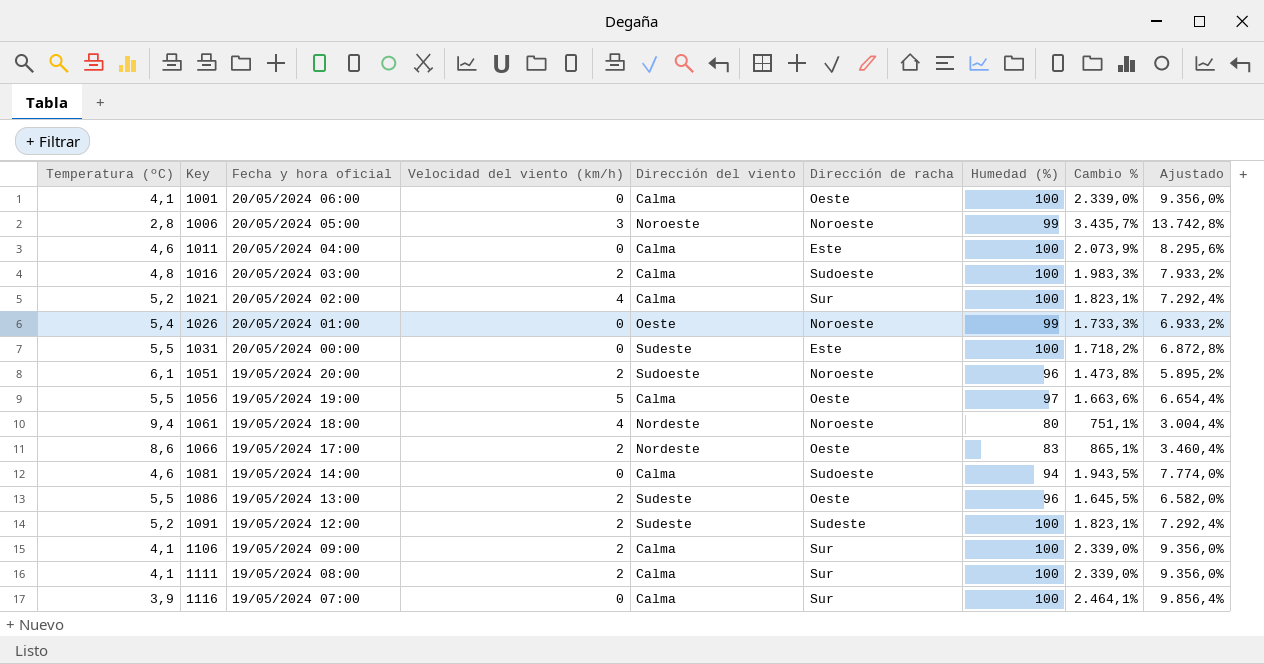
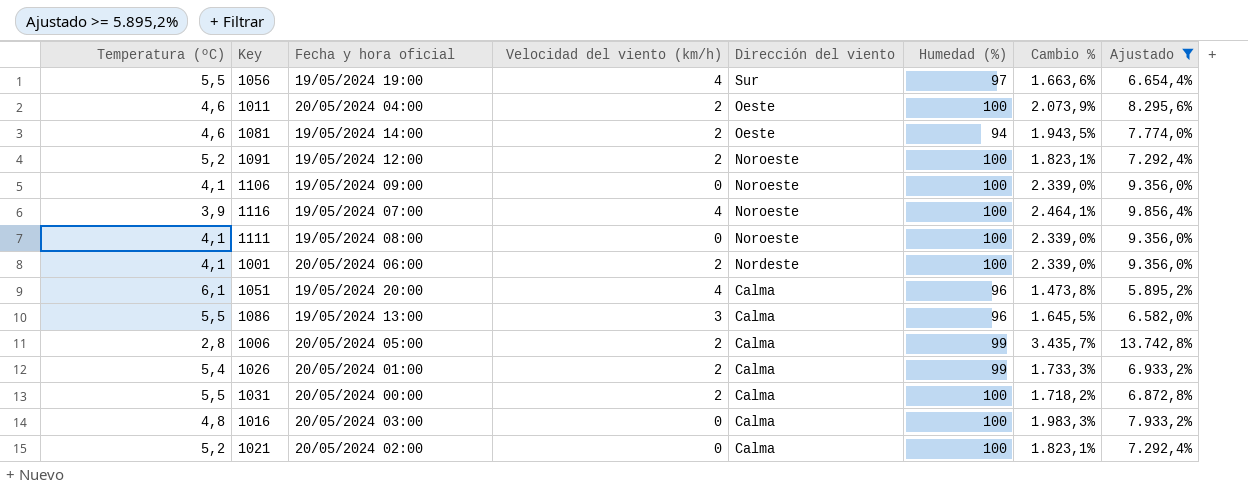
filter: none -> Ajustado >= 5.895,2%
row order: Key ascending -> Dirección del viento descending
column Dirección de racha | position: 6 -> none
1056 | Velocidad del viento (km/h): 5 -> 4
1056 | Dirección del viento: Calma -> Sur
1011 | Velocidad del viento (km/h): 0 -> 2
1011 | Dirección del viento: Calma -> Oeste
1081 | Velocidad del viento (km/h): 0 -> 2
1081 | Dirección del viento: Calma -> Oeste
1091 | Dirección del viento: Sudeste -> Noroeste
1106 | Velocidad del viento (km/h): 2 -> 0
1106 | Dirección del viento: Calma -> Noroeste
1116 | Velocidad del viento (km/h): 0 -> 4
1116 | Dirección del viento: Calma -> Noroeste
1111 | Velocidad del viento (km/h): 2 -> 0
1111 | Dirección del viento: Calma -> Noroeste
1001 | Velocidad del viento (km/h): 0 -> 2
1001 | Dirección del viento: Calma -> Nordeste
1051 | Velocidad del viento (km/h): 2 -> 4
1051 | Dirección del viento: Sudoeste -> Calma
1086 | Velocidad del viento (km/h): 2 -> 3
1086 | Dirección del viento: Sudeste -> Calma
1006 | Velocidad del viento (km/h): 3 -> 2
1006 | Dirección del viento: Noroeste -> Calma
1026 | Velocidad del viento (km/h): 0 -> 2
1026 | Dirección del viento: Oeste -> Calma
1031 | Velocidad del viento (km/h): 0 -> 2
1031 | Dirección del viento: Sudeste -> Calma
1016 | Velocidad del viento (km/h): 2 -> 0
1021 | Velocidad del viento (km/h): 4 -> 0

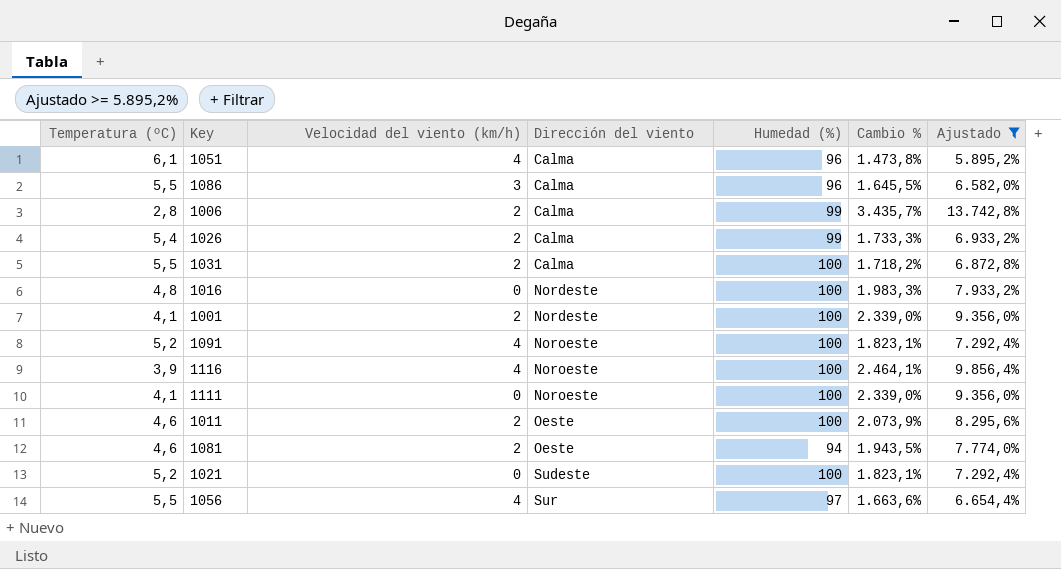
row order: Dirección del viento descending -> Dirección del viento ascending
column Fecha y hora oficial | position: 3 -> none
row 1106: 4,1 | 19/05/2024 09:00 | 0 | Noroeste | 100 | 2.339,0% | 9.356,0% -> none
1016 | Dirección del viento: Calma -> Nordeste
1091 | Velocidad del viento (km/h): 2 -> 4
1021 | Dirección del viento: Calma -> Sudeste

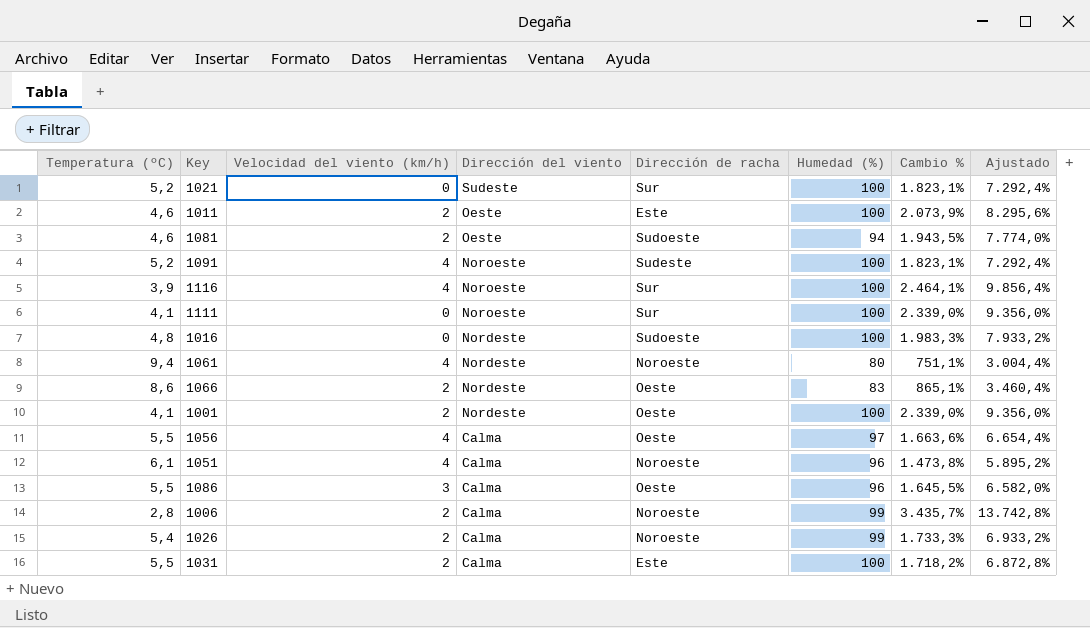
filter: Ajustado >= 5.895,2% -> none
row order: Dirección del viento ascending -> Dirección del viento descending
column Dirección de racha | position: none -> 5
1056 | Dirección del viento: Sur -> Calma

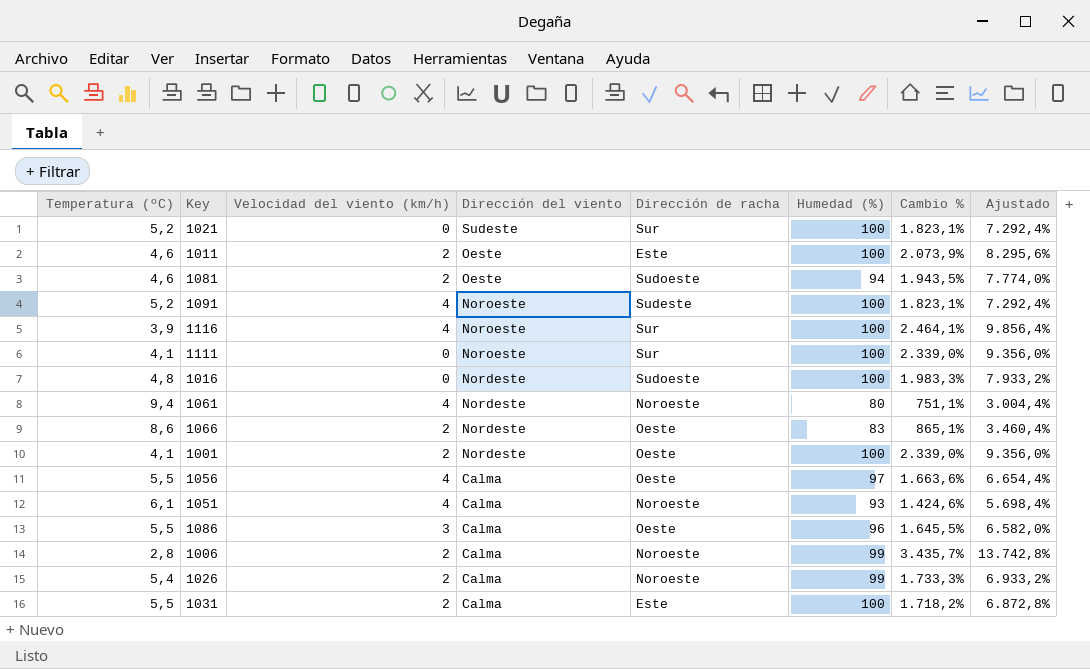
1051 | Humedad (%): 96 -> 93
1051 | Cambio %: 1.473,8% -> 1.424,6%
1051 | Ajustado: 5.895,2% -> 5.698,4%

